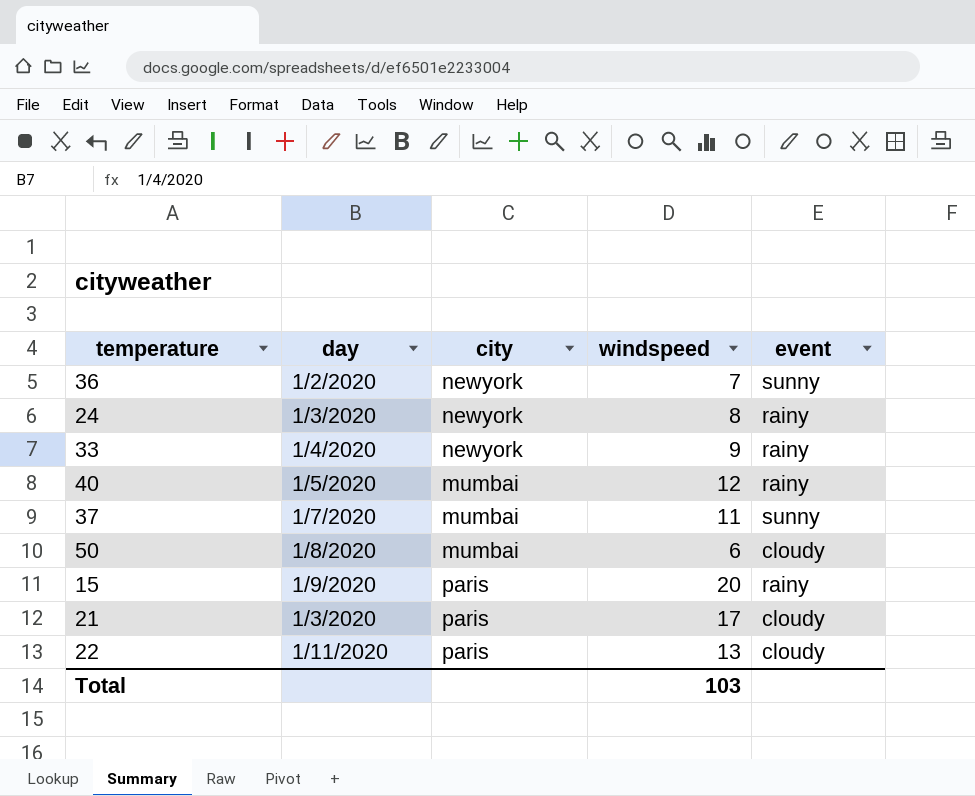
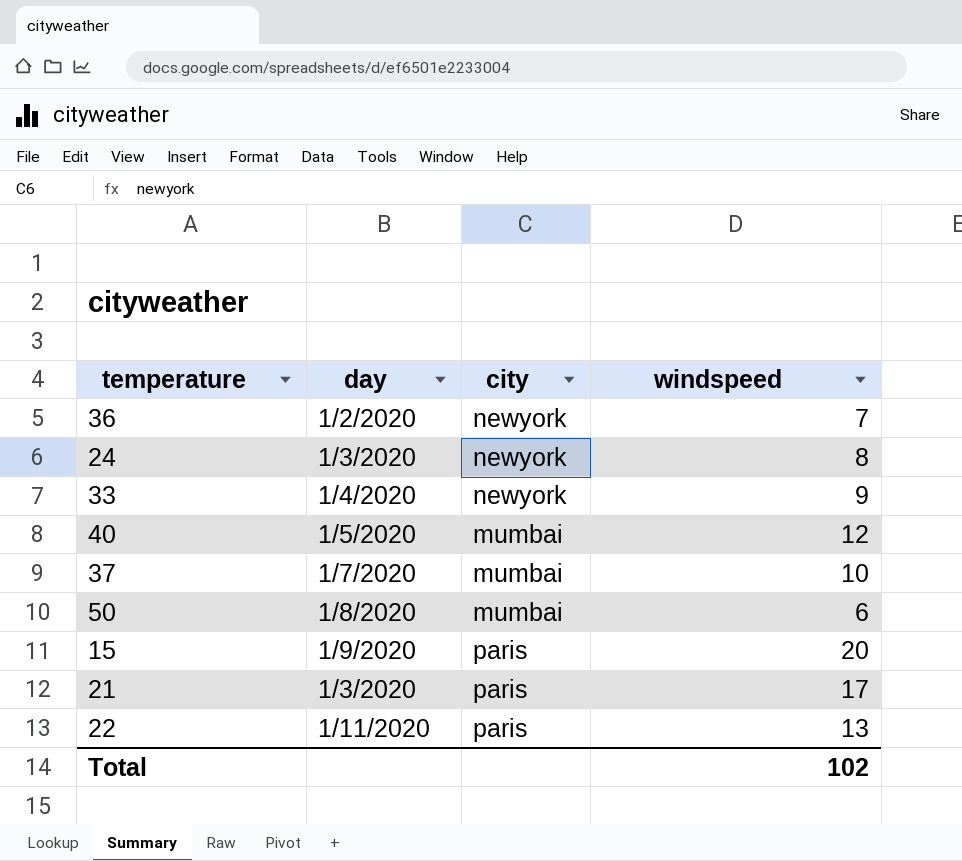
column event | position: 5 -> none
37 | windspeed: 11 -> 10
Total | windspeed: 103 -> 102

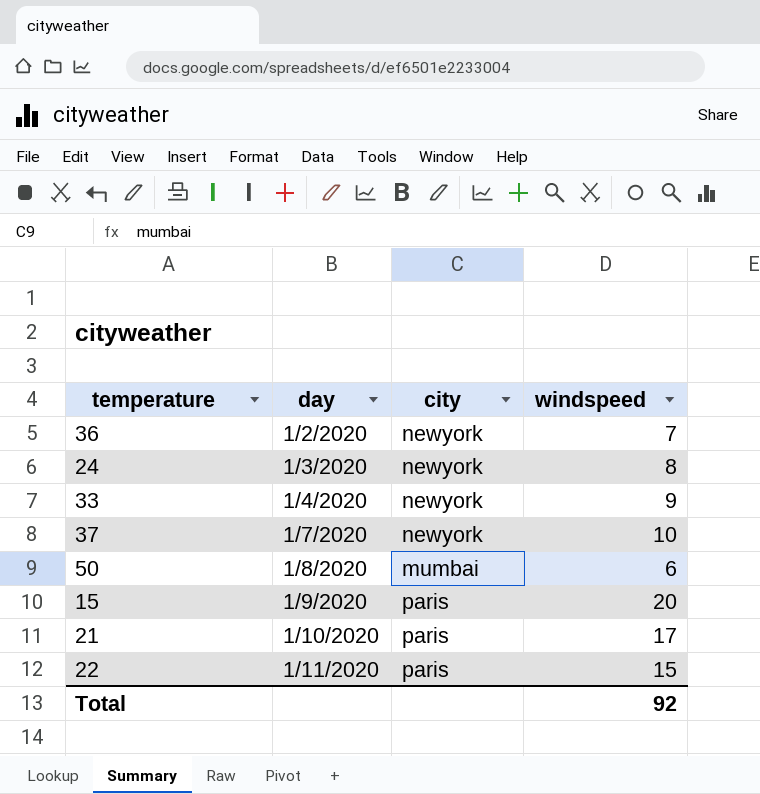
row 40: 1/5/2020 | mumbai | 12 -> none
37 | city: mumbai -> newyork
21 | day: 1/3/2020 -> 1/10/2020
22 | windspeed: 13 -> 15
Total | windspeed: 102 -> 92

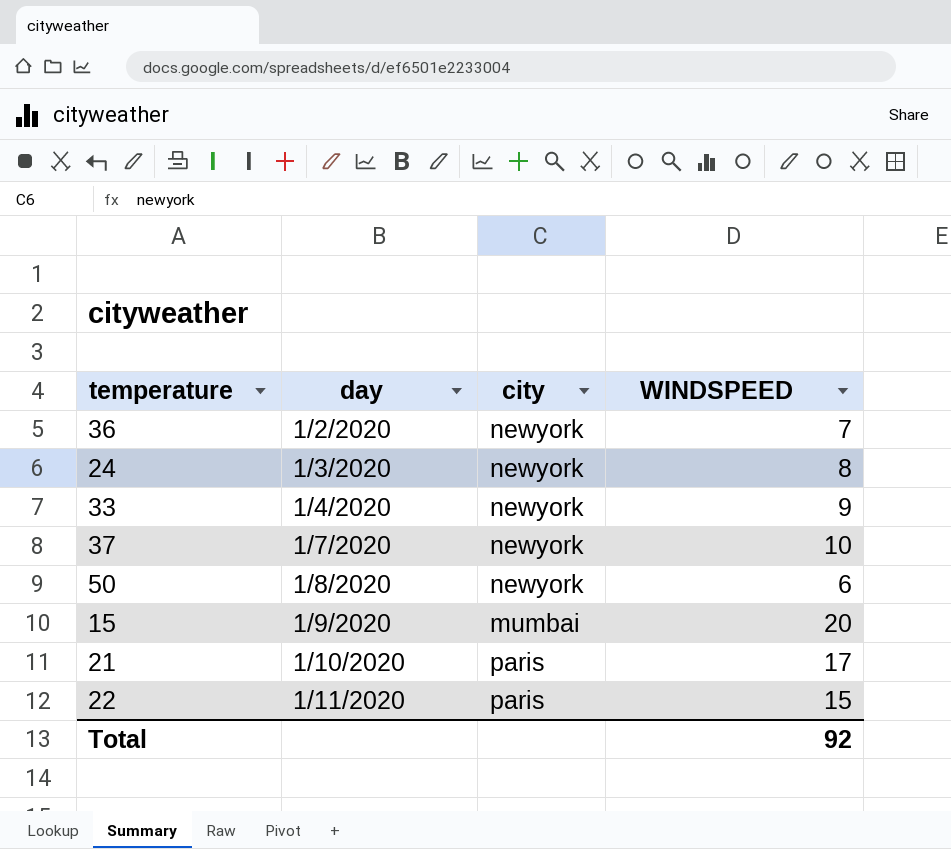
column name: windspeed -> WINDSPEED
50 | city: mumbai -> newyork
15 | city: paris -> mumbai

